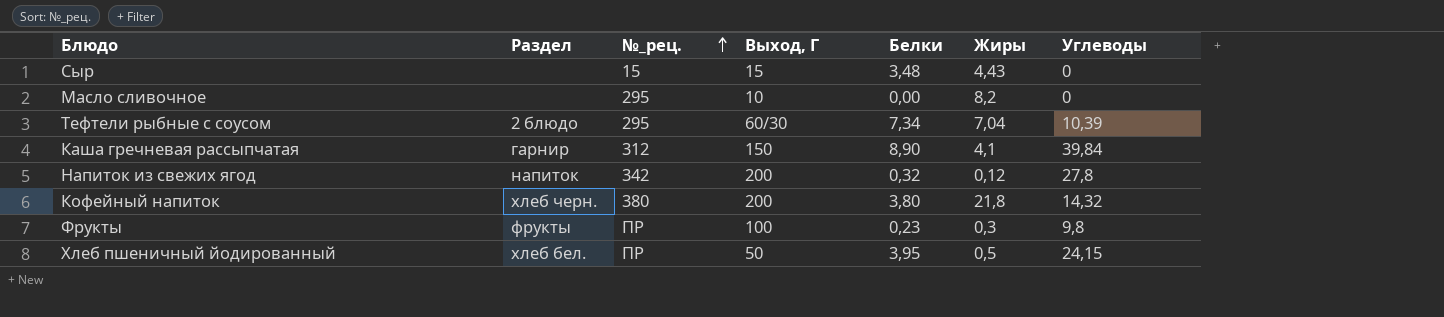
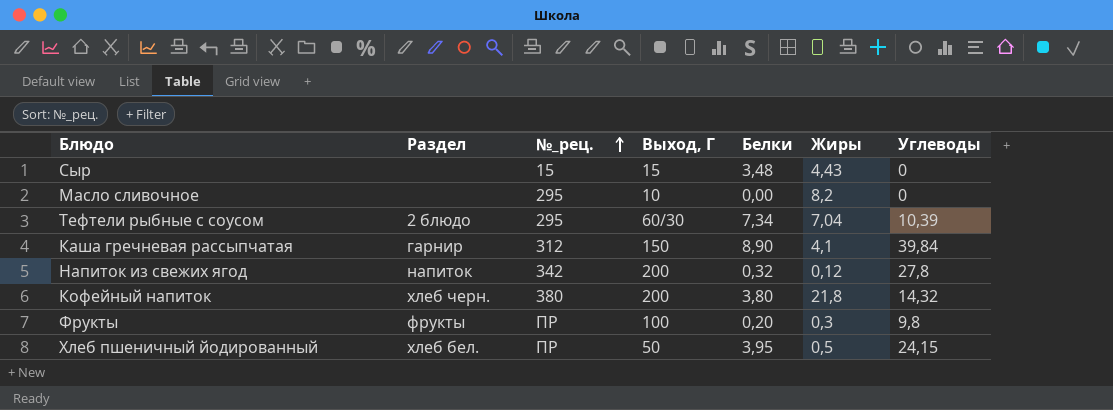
Фрукты | Белки: 0,23 -> 0,20

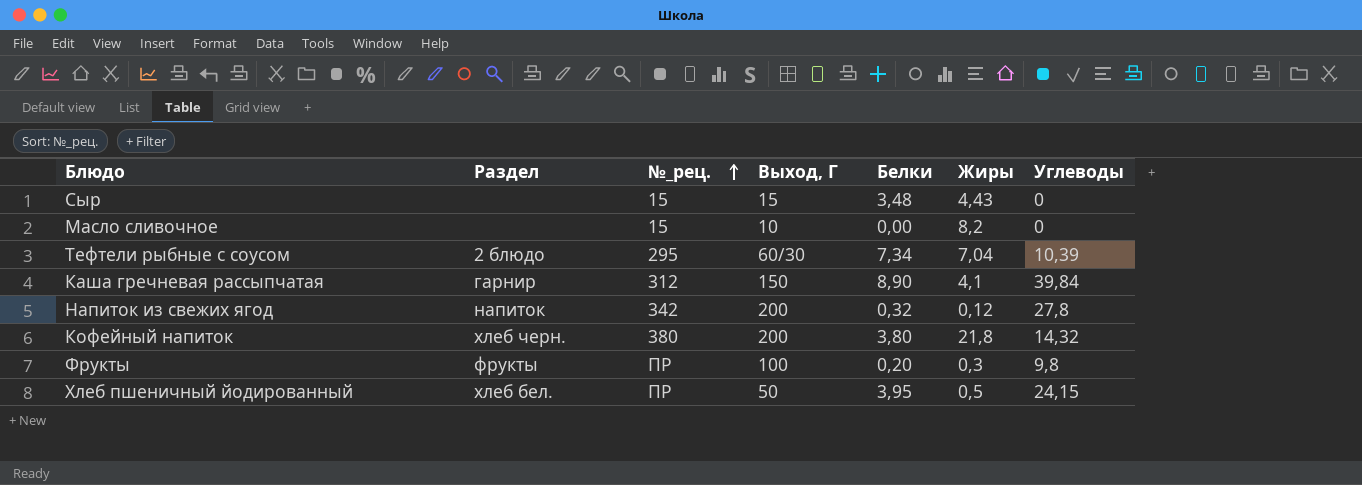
Масло сливочное | №_рец.: 295 -> 15

